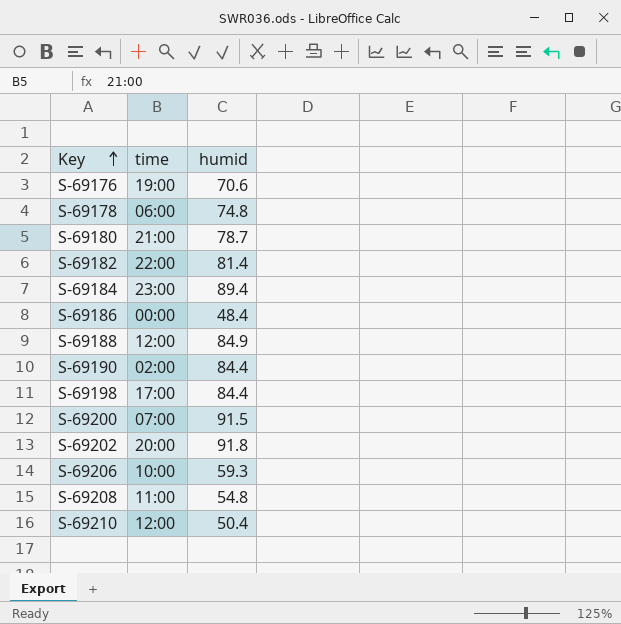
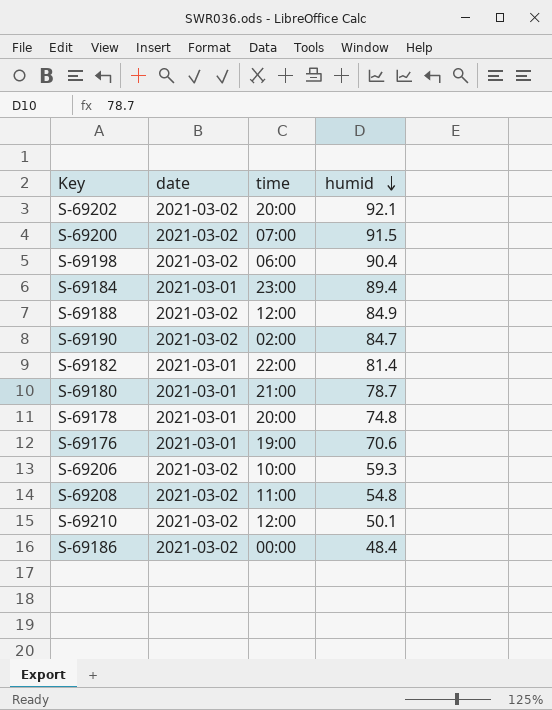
row order: Key ascending -> humid descending
column date | position: none -> 2
S-69202 | humid: 91.8 -> 92.1
S-69198 | time: 17:00 -> 06:00
S-69198 | humid: 84.4 -> 90.4
S-69190 | humid: 84.4 -> 84.7
S-69178 | time: 06:00 -> 20:00
S-69210 | humid: 50.4 -> 50.1

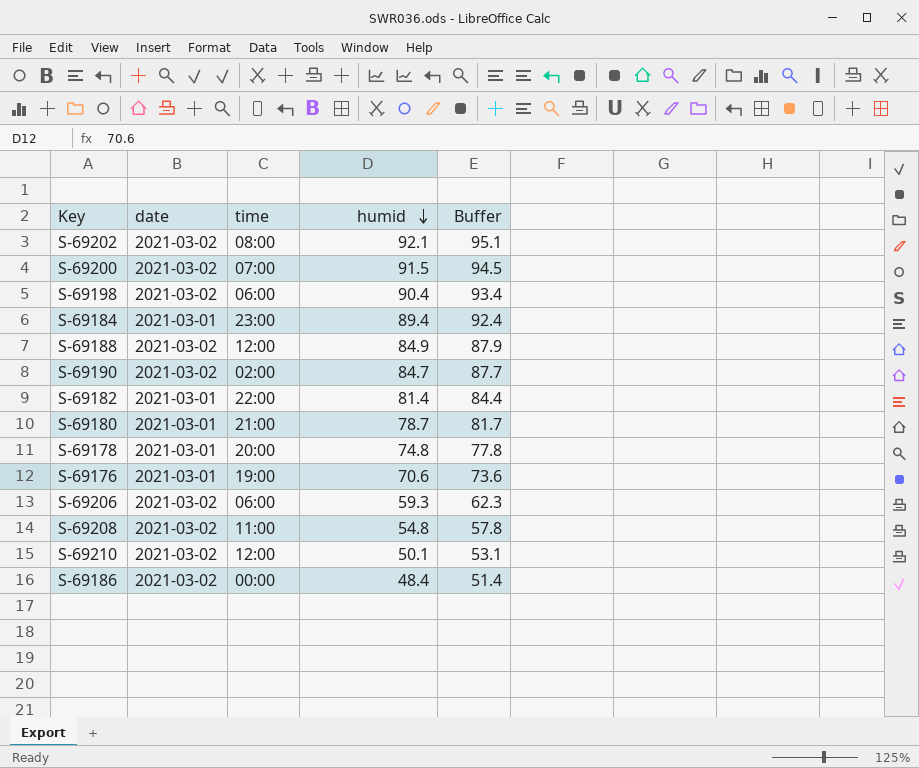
column Buffer | formula: none -> [humid] + 3
S-69202 | time: 20:00 -> 08:00
S-69206 | time: 10:00 -> 06:00

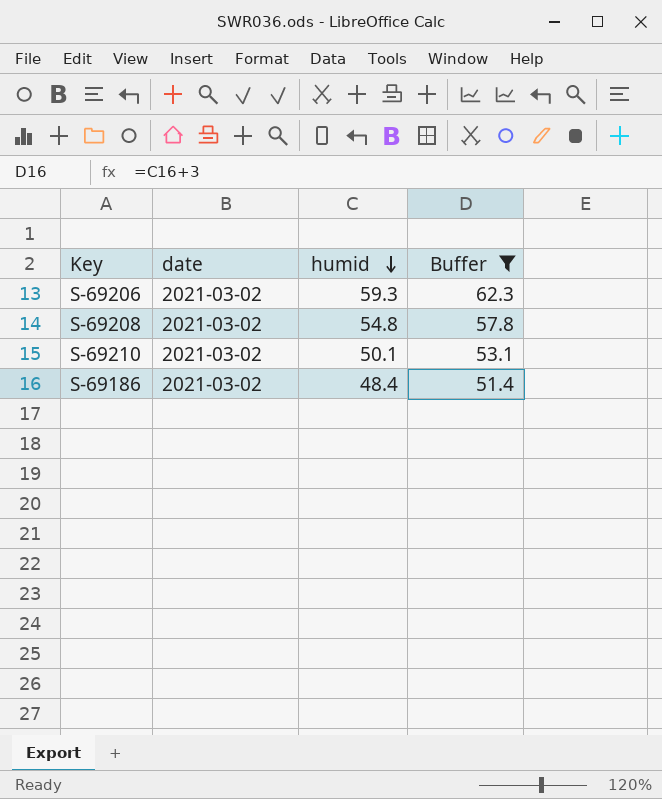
filter: none -> Buffer <= 62.3
column time | position: 3 -> none

